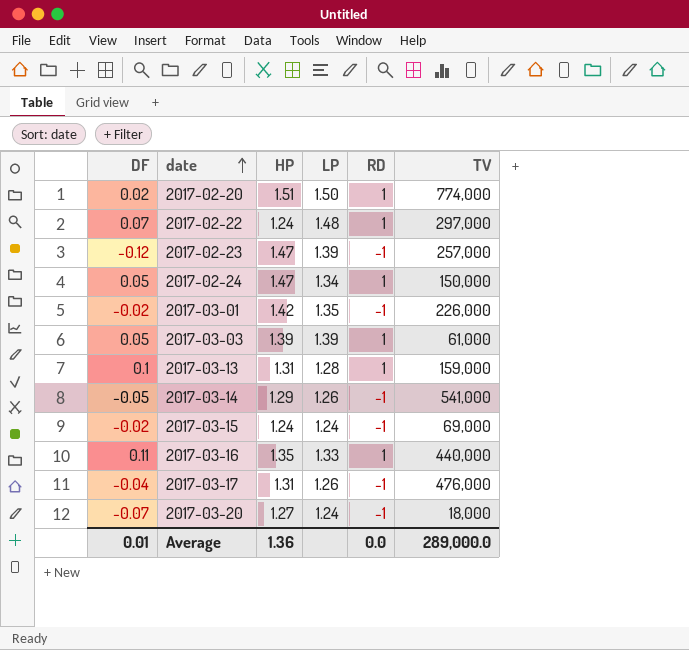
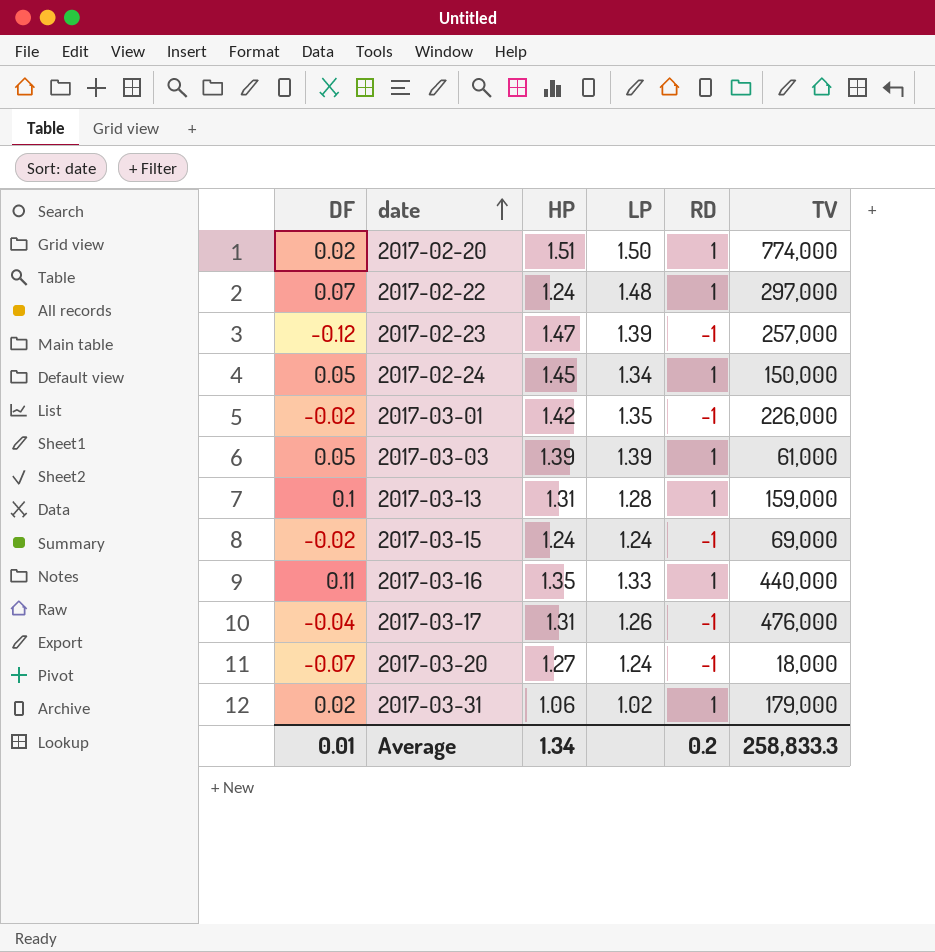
row 2017-03-14: -0.05 | 1.29 | 1.26 | -1 | 541,000 -> none
2017-02-24 | HP: 1.47 -> 1.45
row 2017-03-31: none -> 0.02 | 1.06 | 1.02 | 1 | 179,000
Average | HP: 1.36 -> 1.34
Average | RD: 0.0 -> 0.2
Average | TV: 289,000.0 -> 258,833.3

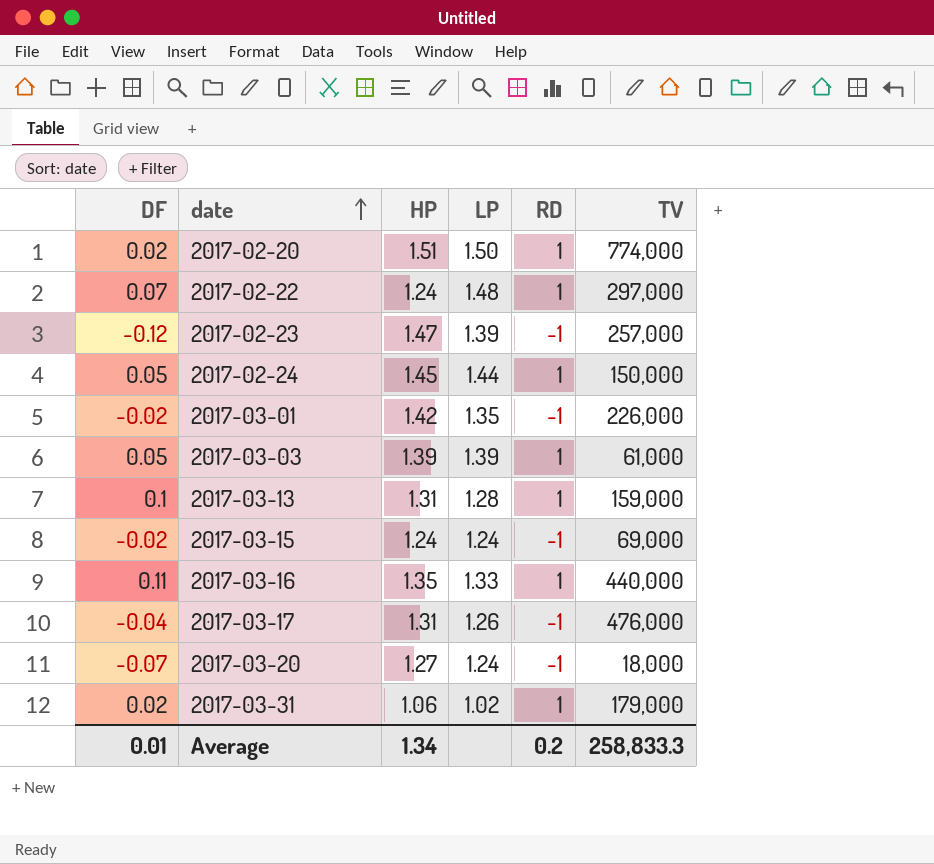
2017-02-24 | LP: 1.34 -> 1.44

